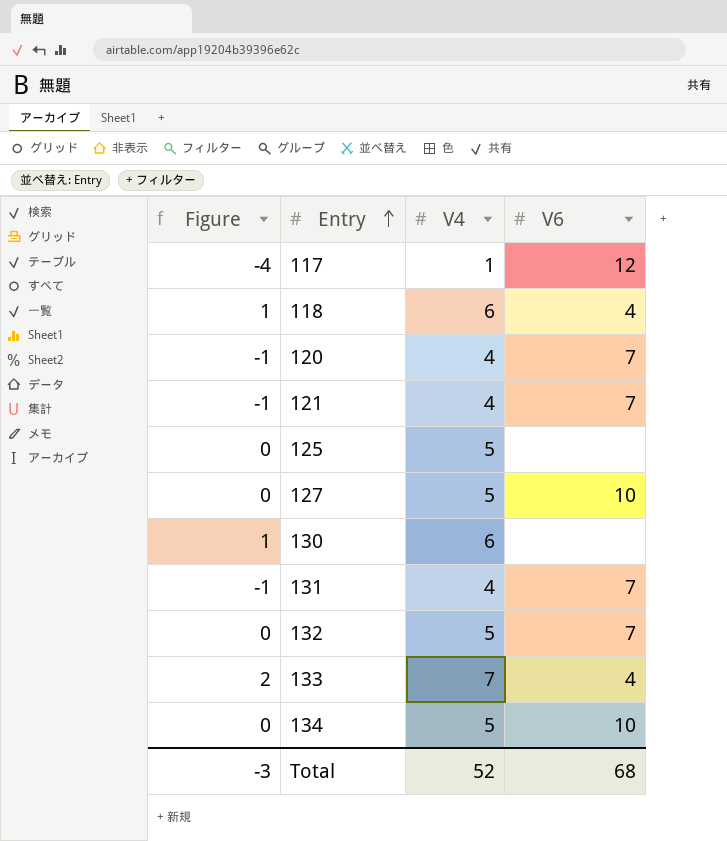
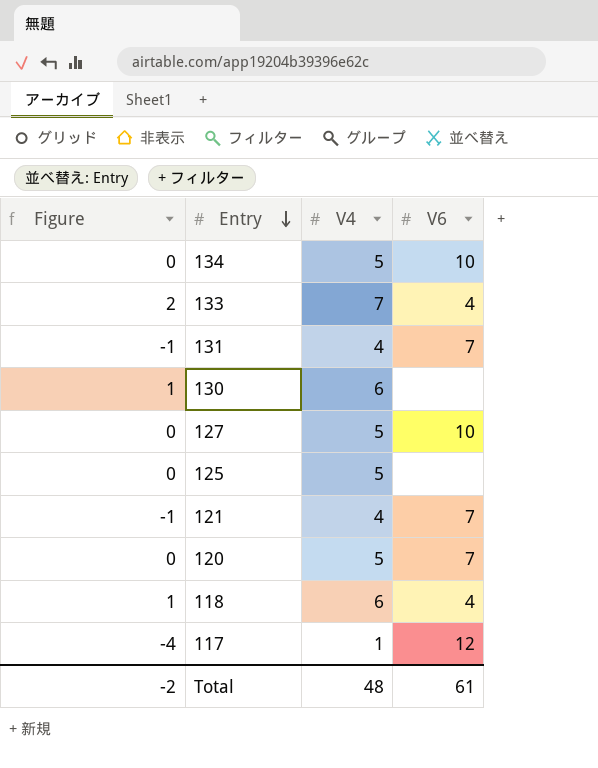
row order: Entry ascending -> Entry descending
row 132: 0 | 5 | 7 -> none
120 | Figure: -1 -> 0
120 | V4: 4 -> 5
Total | Figure: -3 -> -2
Total | V4: 52 -> 48
Total | V6: 68 -> 61

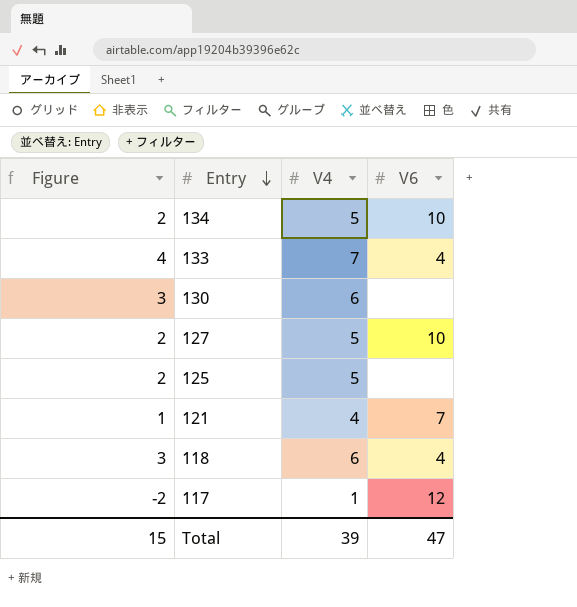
column Figure | formula: [V4] - 5 -> [V4] - 3
row 131: -1 | 4 | 7 -> none
row 120: 0 | 5 | 7 -> none
Total | Figure: -2 -> 15
Total | V4: 48 -> 39
Total | V6: 61 -> 47

